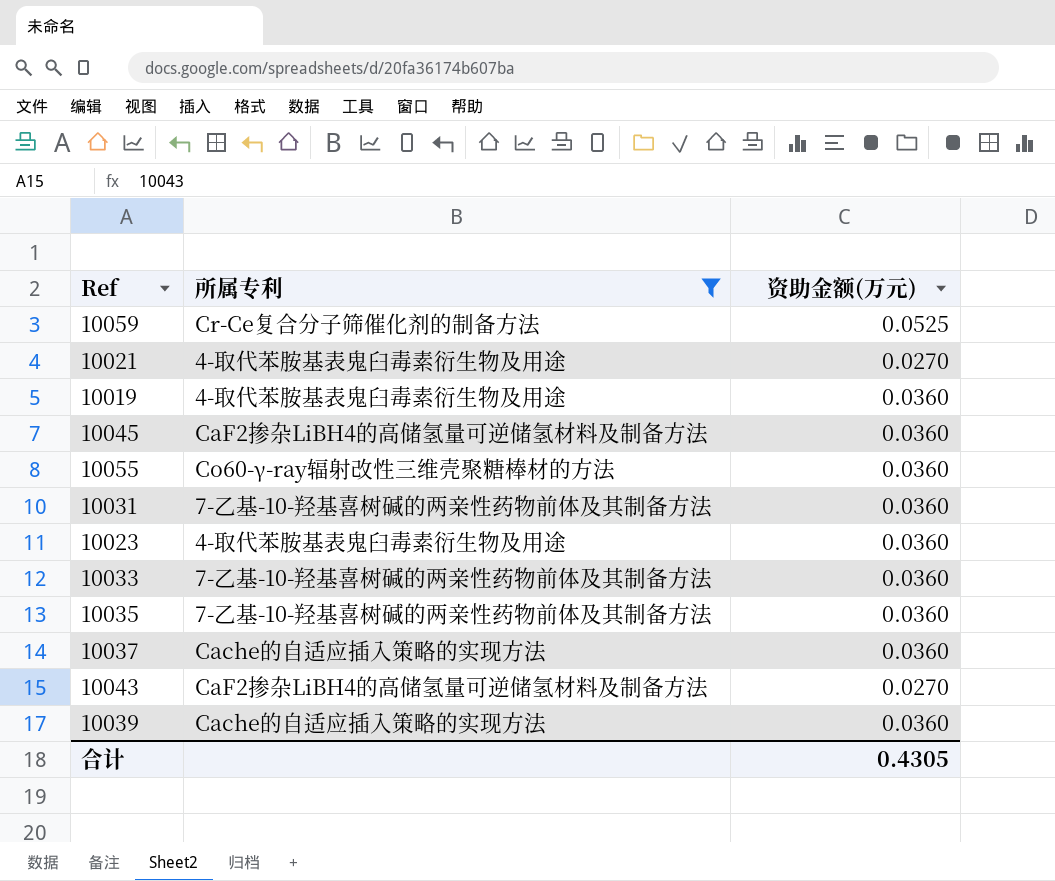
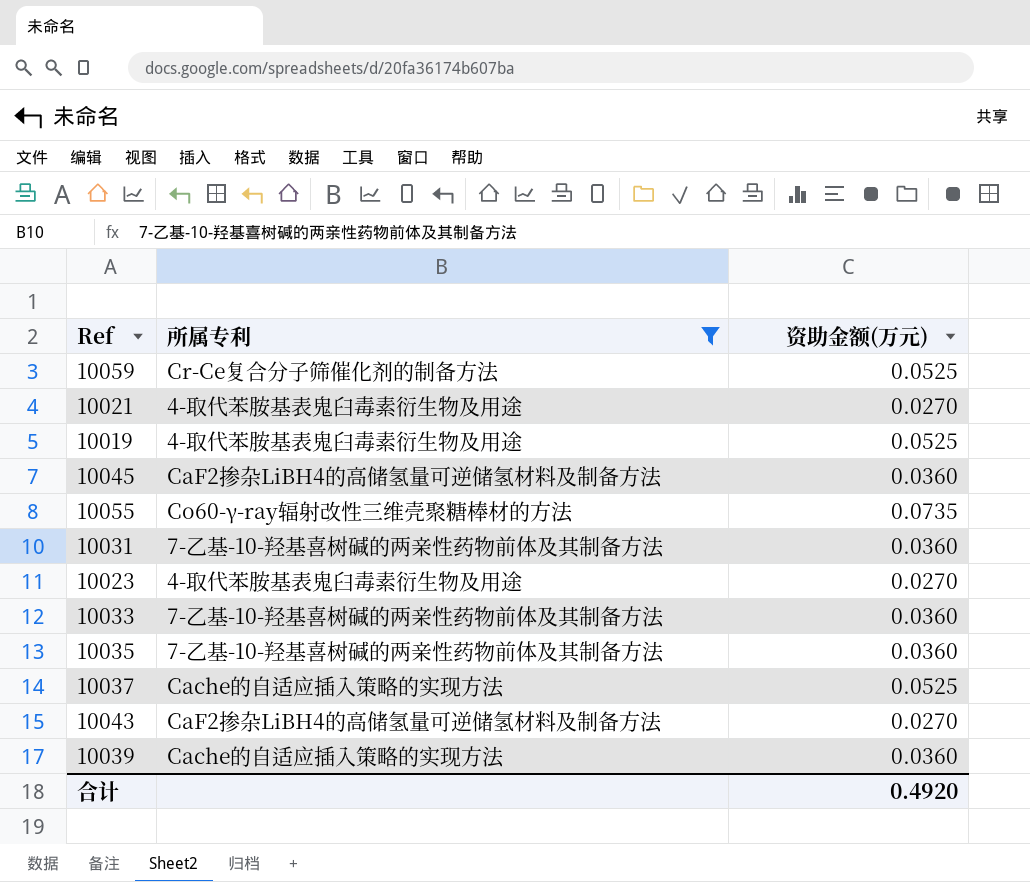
10019 | 资助金额(万元): 0.0360 -> 0.0525
10055 | 资助金额(万元): 0.0360 -> 0.0735
10023 | 资助金额(万元): 0.0360 -> 0.0270
10037 | 资助金额(万元): 0.0360 -> 0.0525
合计 | 资助金额(万元): 0.4305 -> 0.4920

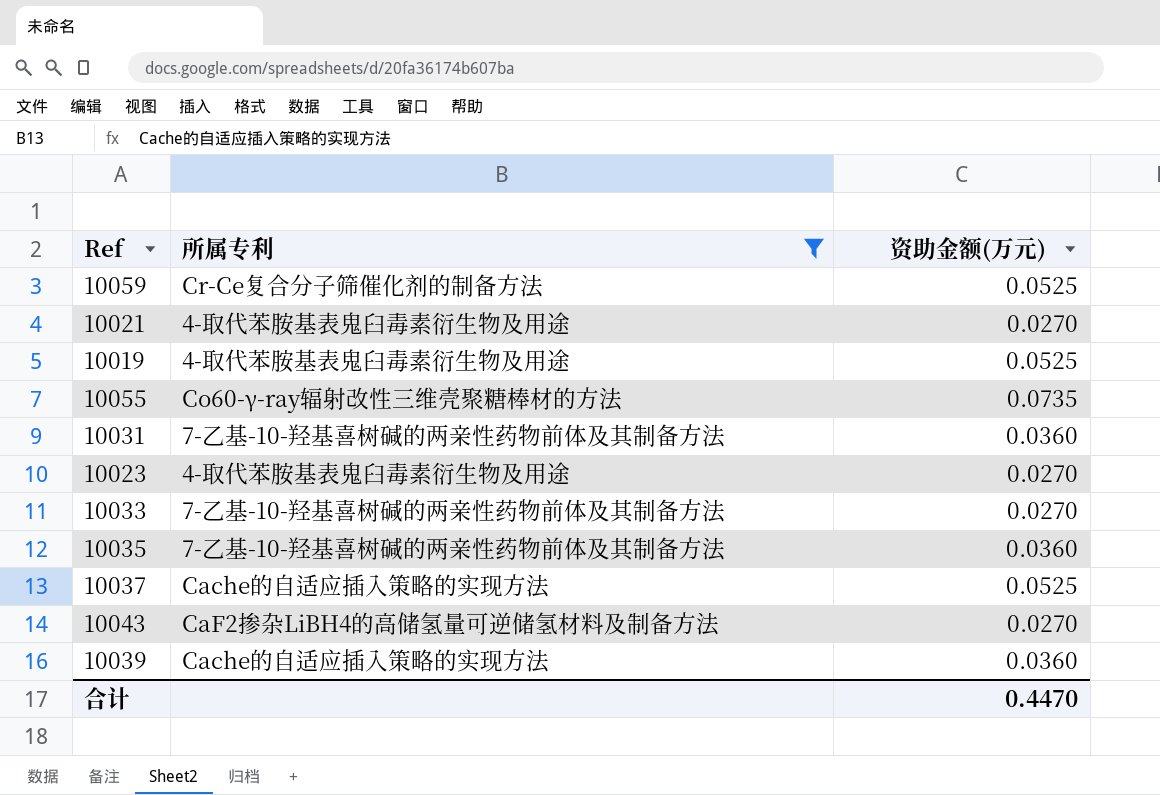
row 10045: CaF2掺杂LiBH4的高储氢量可逆储氢材料及制备方法 | 0.0360 -> none
10033 | 资助金额(万元): 0.0360 -> 0.0270
合计 | 资助金额(万元): 0.4920 -> 0.4470

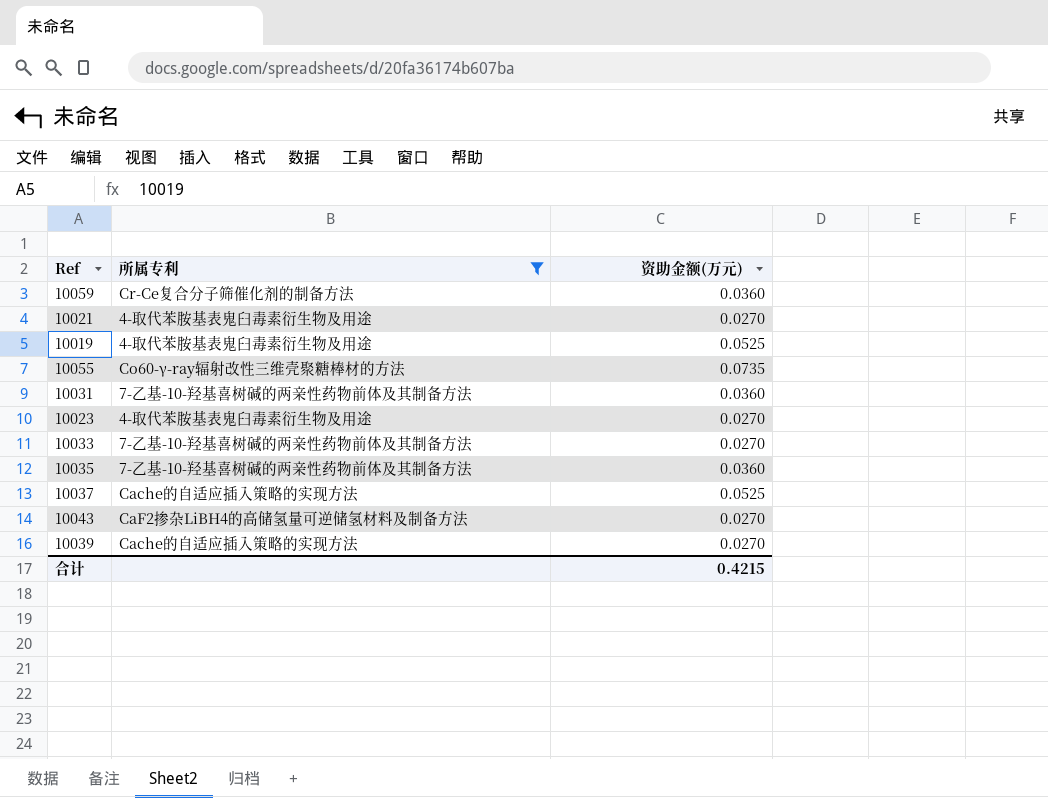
10059 | 资助金额(万元): 0.0525 -> 0.0360
10039 | 资助金额(万元): 0.0360 -> 0.0270
合计 | 资助金额(万元): 0.4470 -> 0.4215

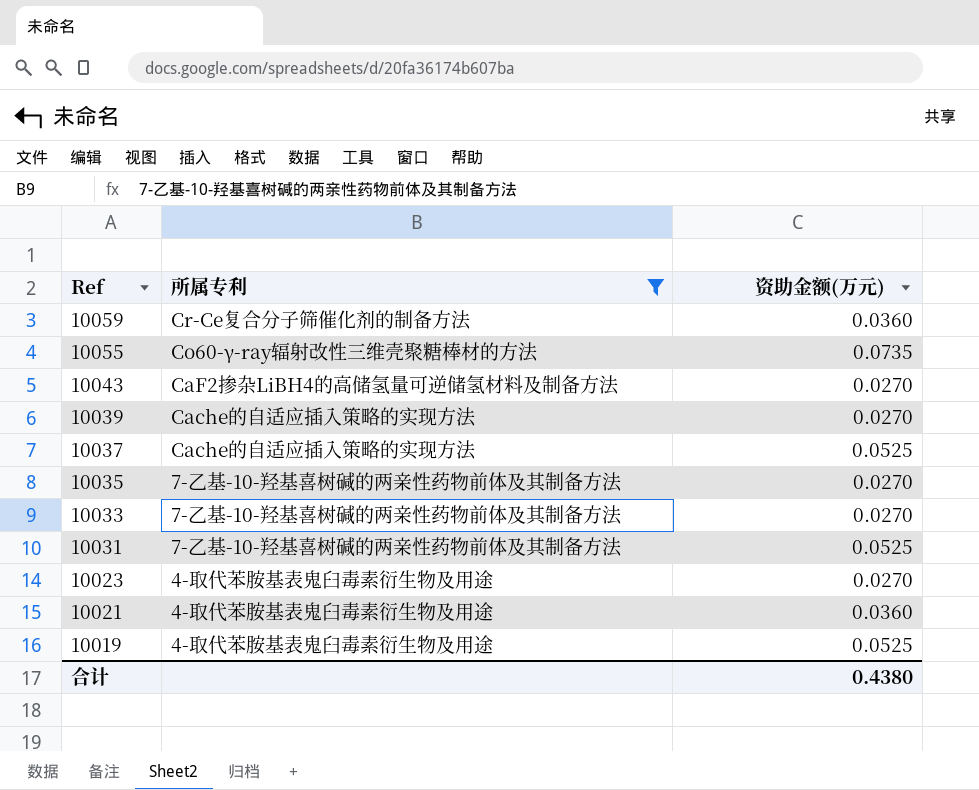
row order: none -> Ref descending
10035 | 资助金额(万元): 0.0360 -> 0.0270
10031 | 资助金额(万元): 0.0360 -> 0.0525
10021 | 资助金额(万元): 0.0270 -> 0.0360
合计 | 资助金额(万元): 0.4215 -> 0.4380

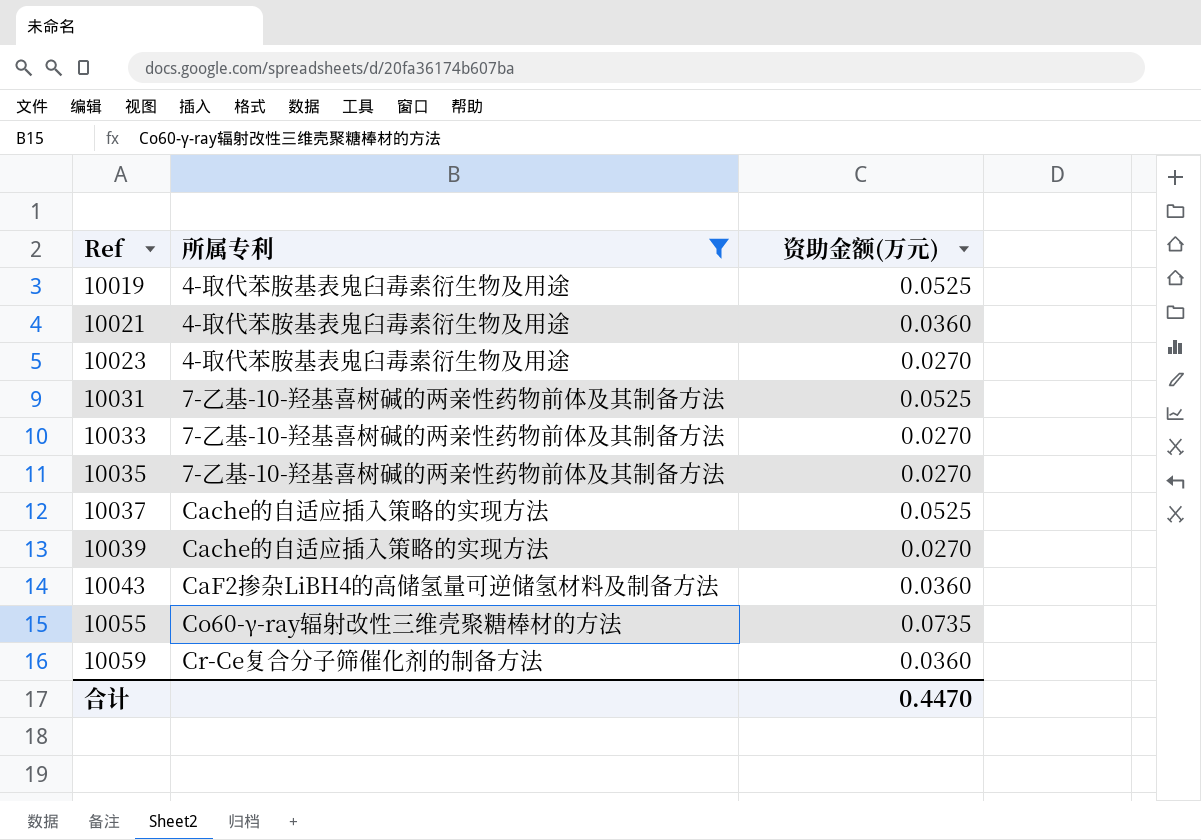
row order: Ref descending -> Ref ascending
10043 | 资助金额(万元): 0.0270 -> 0.0360
合计 | 资助金额(万元): 0.4380 -> 0.4470

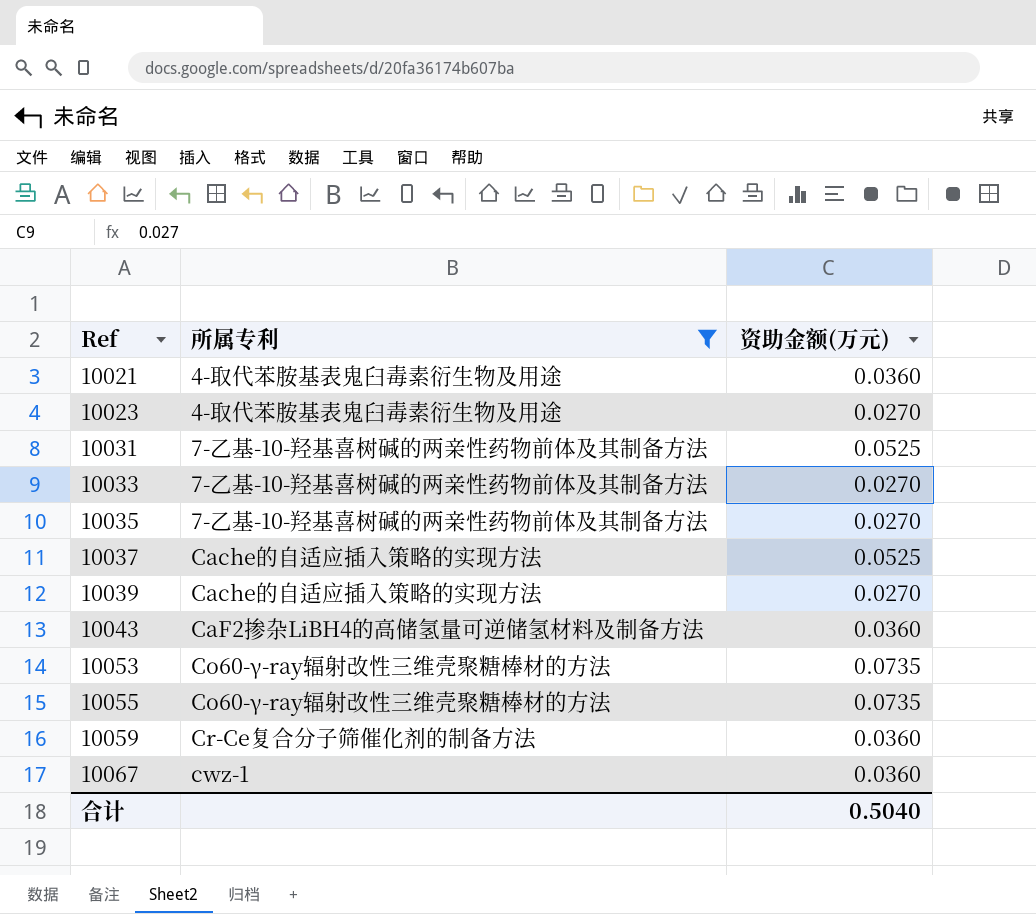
row 10019: 4-取代苯胺基表鬼臼毒素衍生物及用途 | 0.0525 -> none
row 10053: none -> Co60-γ-ray辐射改性三维壳聚糖棒材的方法 | 0.0735
row 10067: none -> cwz-1 | 0.0360
合计 | 资助金额(万元): 0.4470 -> 0.5040

